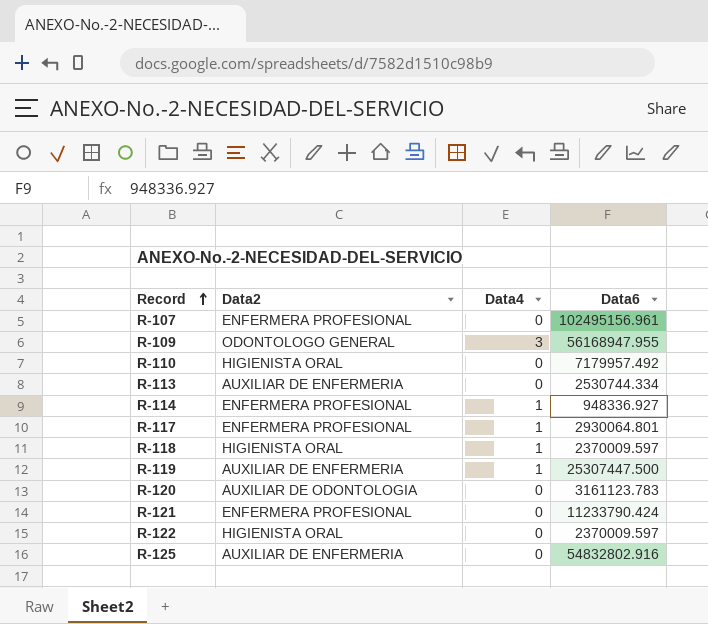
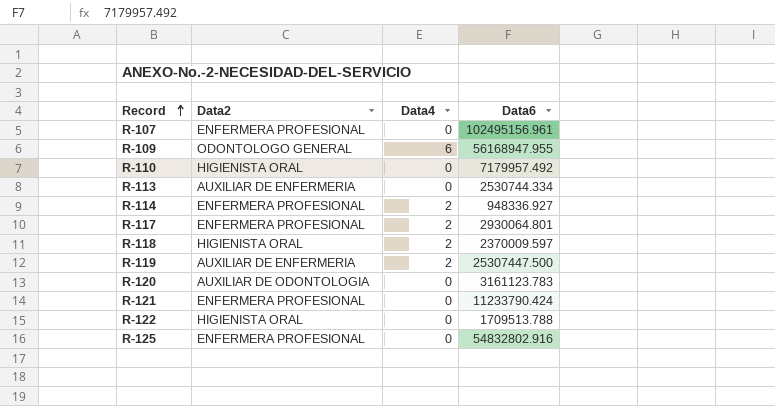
R-109 | Data4: 3 -> 6
R-114 | Data4: 1 -> 2
R-117 | Data4: 1 -> 2
R-118 | Data4: 1 -> 2
R-119 | Data4: 1 -> 2
R-122 | Data6: 2370009.597 -> 1709513.788
R-125 | Data2: AUXILIAR DE ENFERMERIA -> ENFERMERA PROFESIONAL

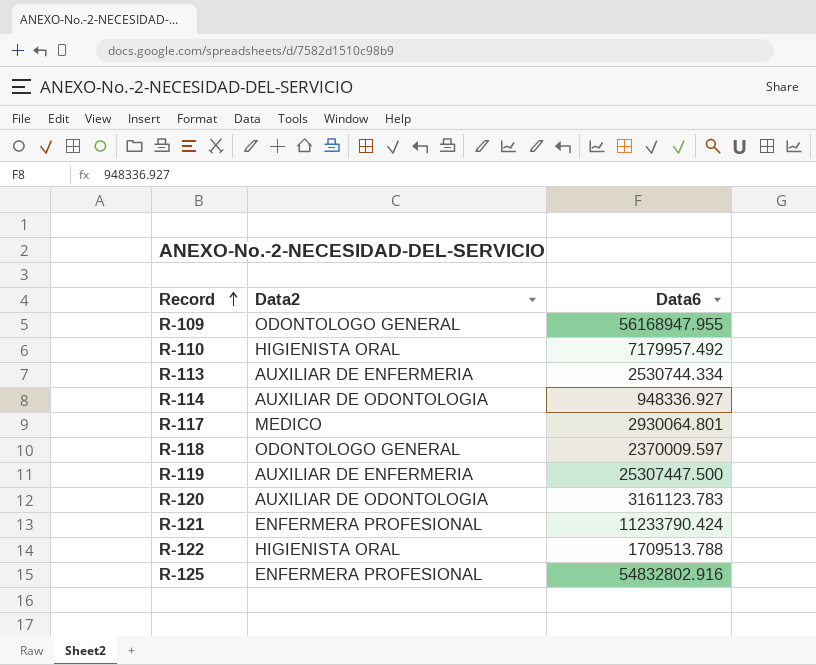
column Data4 | position: 3 -> none
row R-107: ENFERMERA PROFESIONAL | 0 | 102495156.961 -> none
R-114 | Data2: ENFERMERA PROFESIONAL -> AUXILIAR DE ODONTOLOGIA
R-117 | Data2: ENFERMERA PROFESIONAL -> MEDICO
R-118 | Data2: HIGIENISTA ORAL -> ODONTOLOGO GENERAL

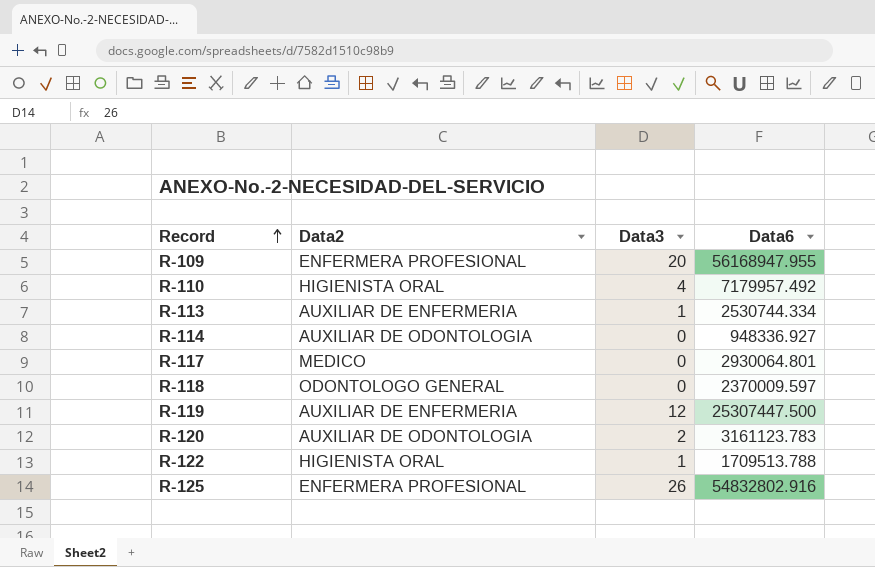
column Data3 | position: none -> 3
row R-121: ENFERMERA PROFESIONAL | 11233790.424 -> none
R-109 | Data2: ODONTOLOGO GENERAL -> ENFERMERA PROFESIONAL

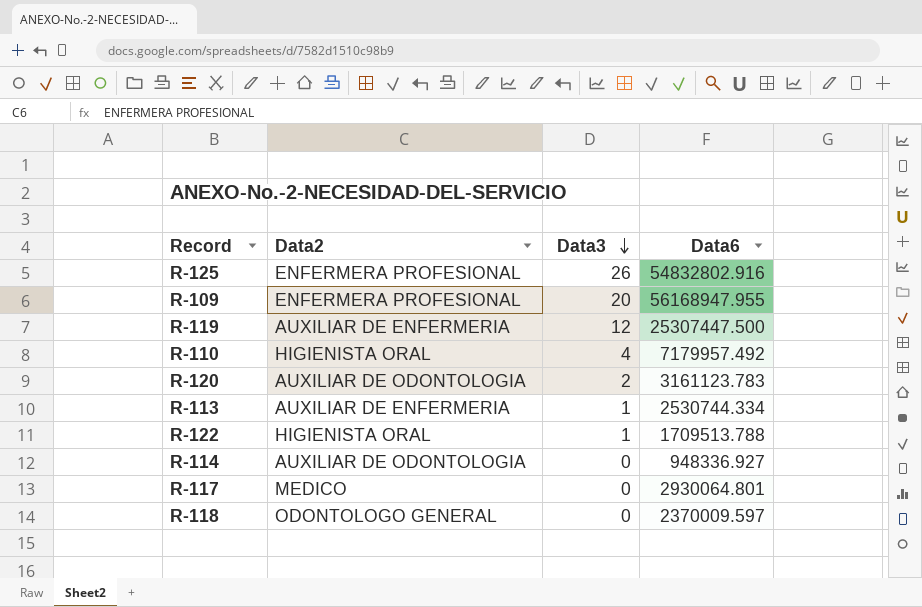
row order: Record ascending -> Data3 descending

